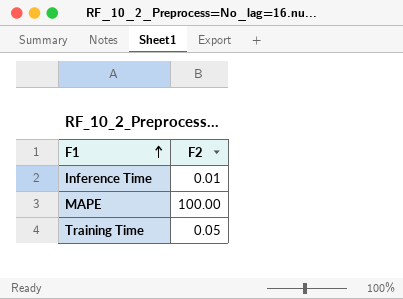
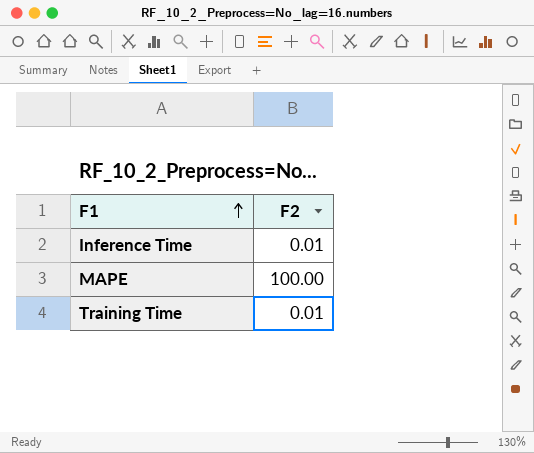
Training Time | F2: 0.05 -> 0.01

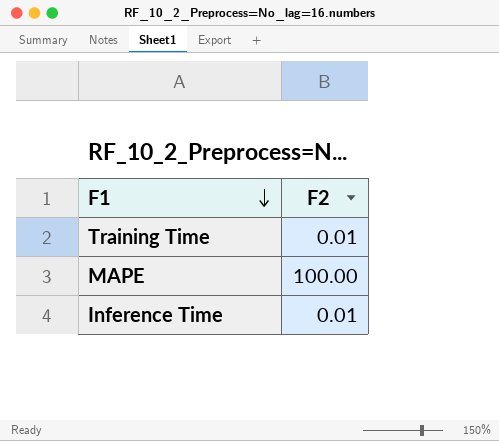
row order: F1 ascending -> F1 descending

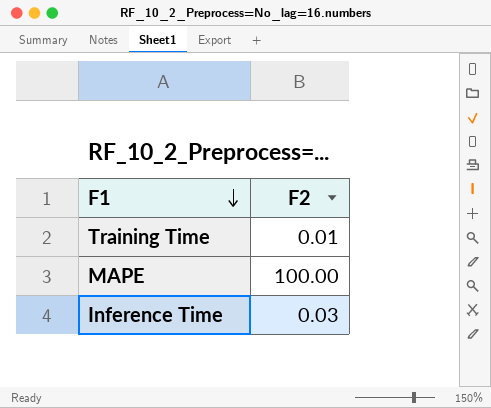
Inference Time | F2: 0.01 -> 0.03

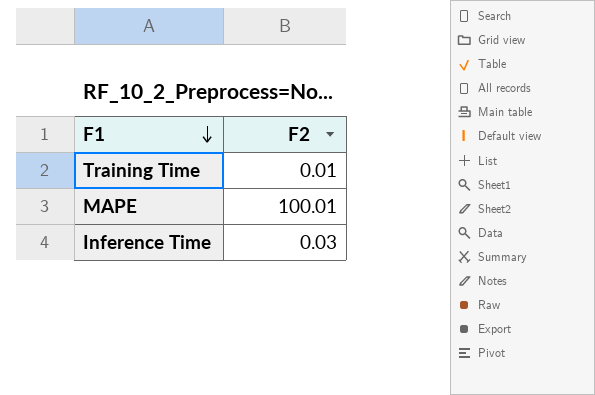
MAPE | F2: 100.00 -> 100.01

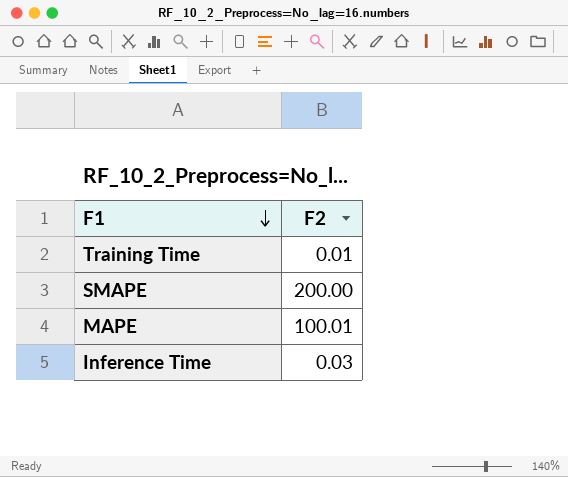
row SMAPE: none -> 200.00

